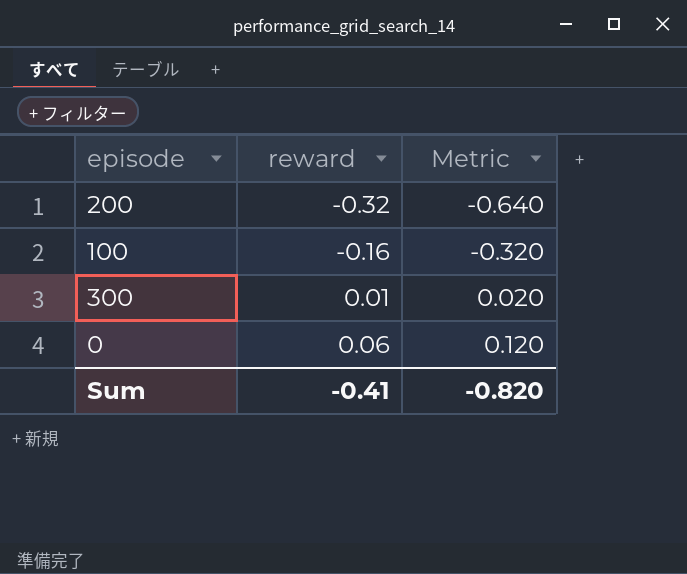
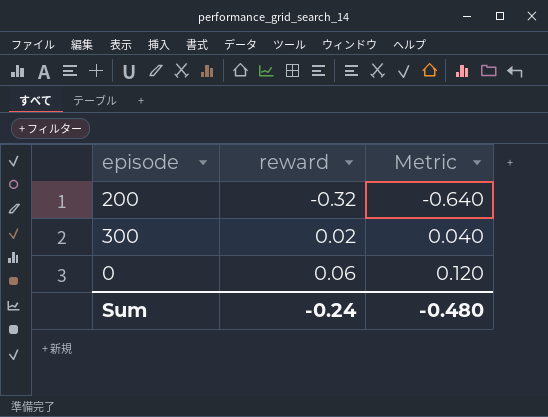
row 100: -0.16 | -0.320 -> none
300 | reward: 0.01 -> 0.02
300 | Metric: 0.020 -> 0.040
Sum | reward: -0.41 -> -0.24
Sum | Metric: -0.820 -> -0.480

